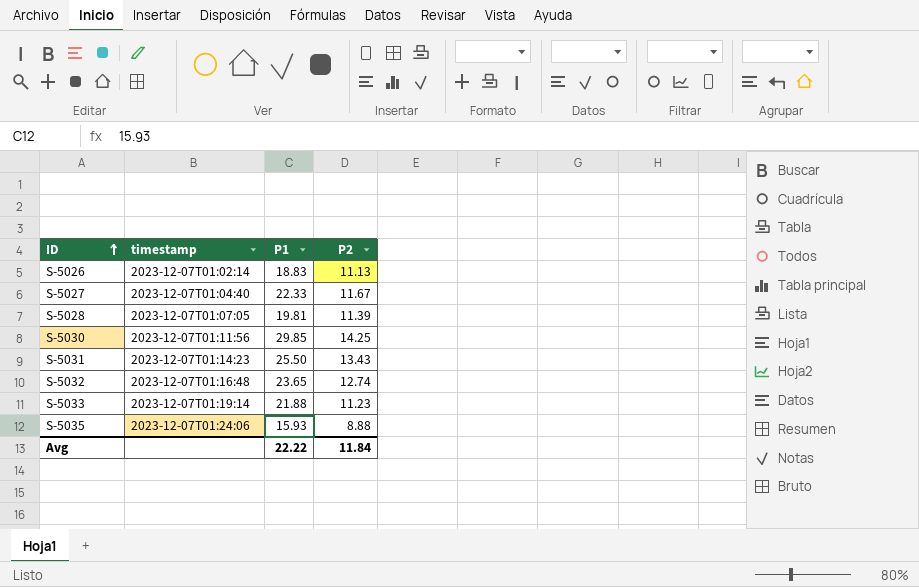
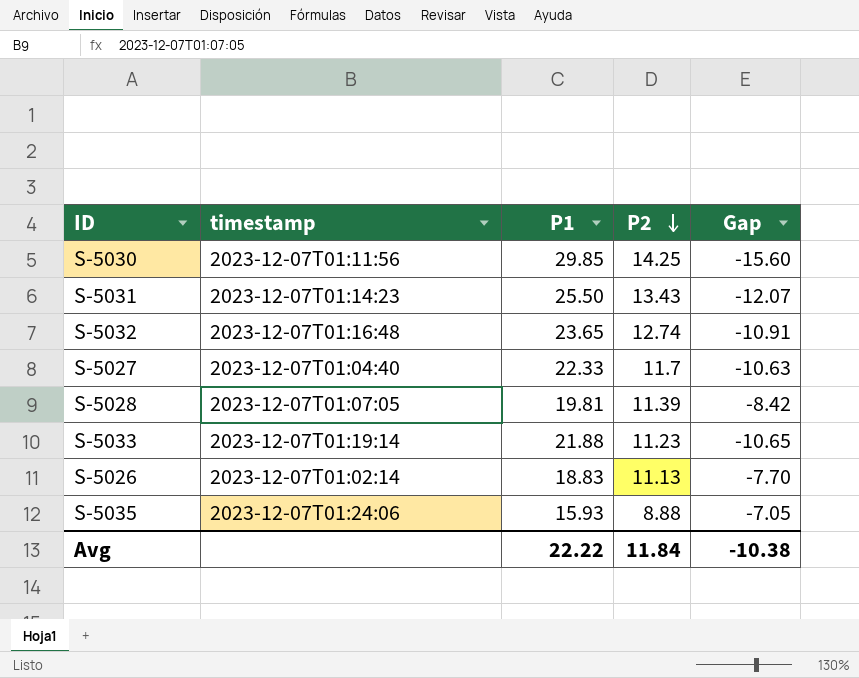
row order: ID ascending -> P2 descending
column Gap | formula: none -> [P2] - [P1]
S-5027 | P2: 11.67 -> 11.7

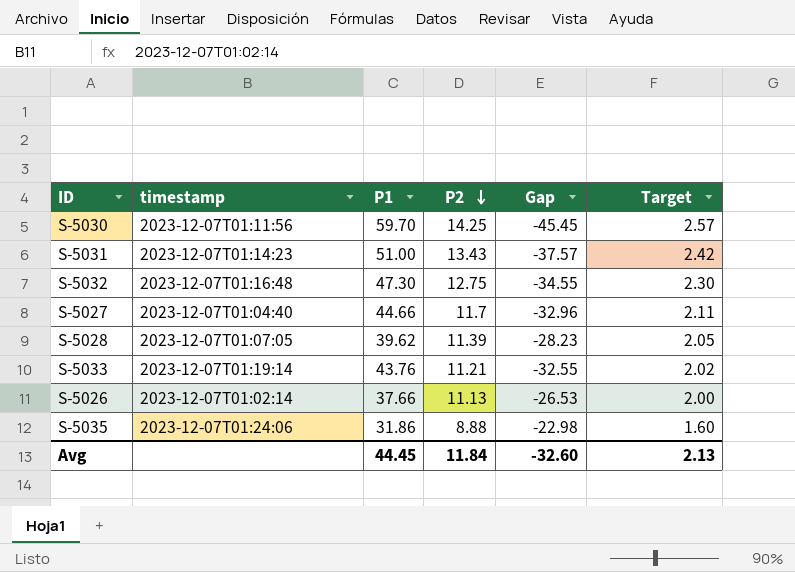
column Target | formula: none -> [P2] * 0.18
S-5030 | P1: 29.85 -> 59.70
S-5030 | Gap: -15.60 -> -45.45
S-5031 | P1: 25.50 -> 51.00
S-5031 | Gap: -12.07 -> -37.57
S-5032 | P1: 23.65 -> 47.30
S-5032 | P2: 12.74 -> 12.75
S-5032 | Gap: -10.91 -> -34.55
S-5027 | P1: 22.33 -> 44.66
S-5027 | Gap: -10.63 -> -32.96
S-5028 | P1: 19.81 -> 39.62
S-5028 | Gap: -8.42 -> -28.23
S-5033 | P1: 21.88 -> 43.76
S-5033 | P2: 11.23 -> 11.21
S-5033 | Gap: -10.65 -> -32.55
S-5026 | P1: 18.83 -> 37.66
S-5026 | Gap: -7.70 -> -26.53
S-5035 | P1: 15.93 -> 31.86
S-5035 | Gap: -7.05 -> -22.98
Avg | P1: 22.22 -> 44.45
Avg | Gap: -10.38 -> -32.60

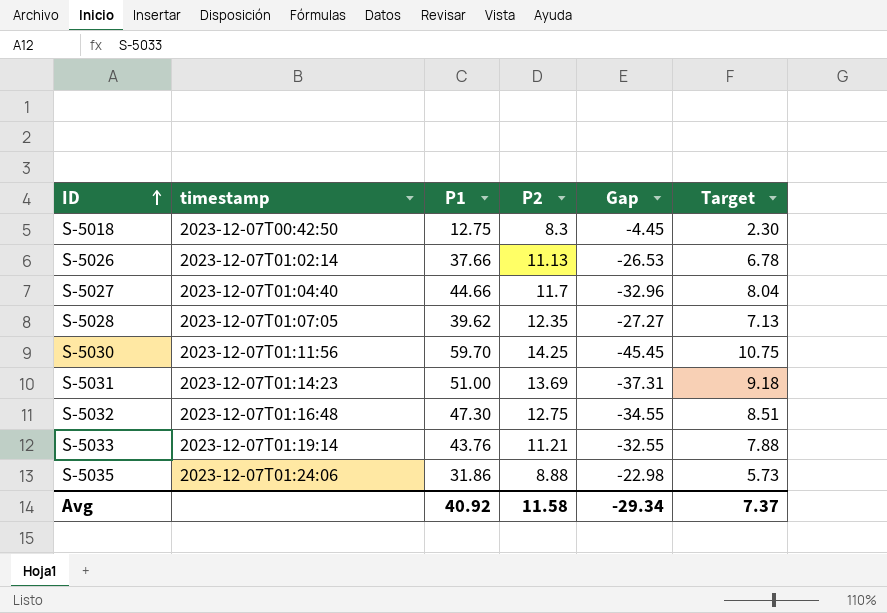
row order: P2 descending -> ID ascending
column Target | formula: [P2] * 0.18 -> [P1] * 0.18
row S-5018: none -> 2023-12-07T00:42:50 | 12.75 | 8.3 | -4.45 | 2.30
S-5028 | P2: 11.39 -> 12.35
S-5028 | Gap: -28.23 -> -27.27
S-5031 | P2: 13.43 -> 13.69
S-5031 | Gap: -37.57 -> -37.31
Avg | P1: 44.45 -> 40.92
Avg | P2: 11.84 -> 11.58
Avg | Gap: -32.60 -> -29.34
Avg | Target: 2.13 -> 7.37

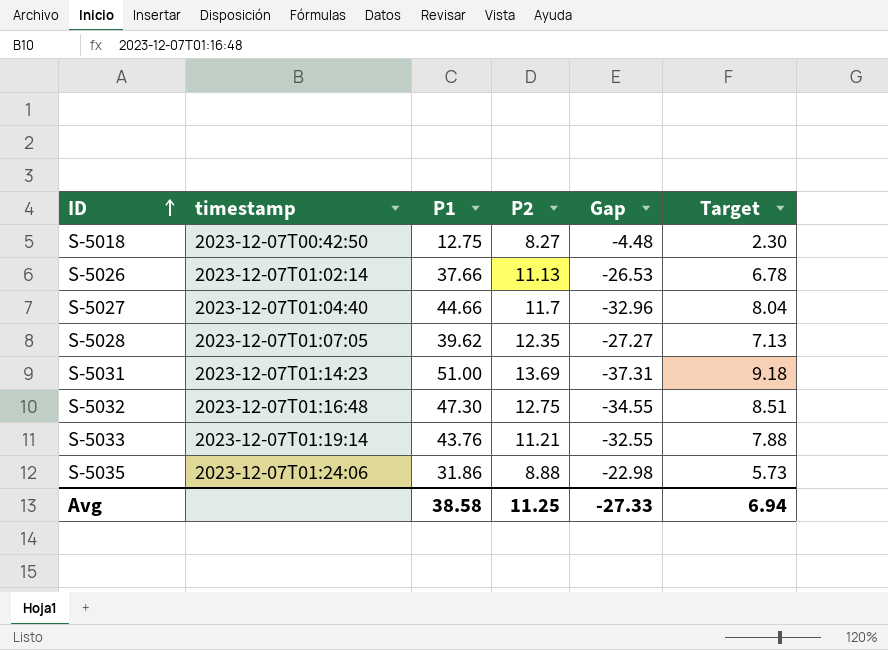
row S-5030: 2023-12-07T01:11:56 | 59.70 | 14.25 | -45.45 | 10.75 -> none
S-5018 | P2: 8.3 -> 8.27
S-5018 | Gap: -4.45 -> -4.48
Avg | P1: 40.92 -> 38.58
Avg | P2: 11.58 -> 11.25
Avg | Gap: -29.34 -> -27.33
Avg | Target: 7.37 -> 6.94

